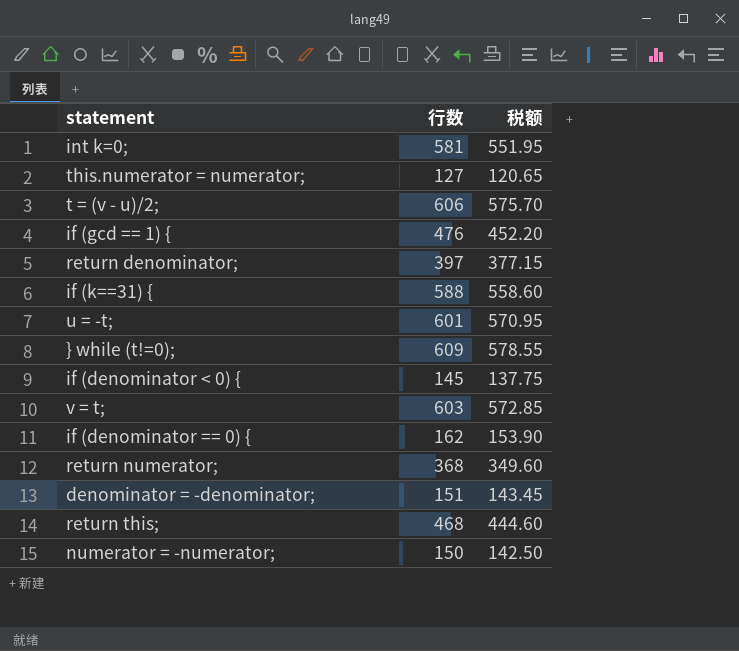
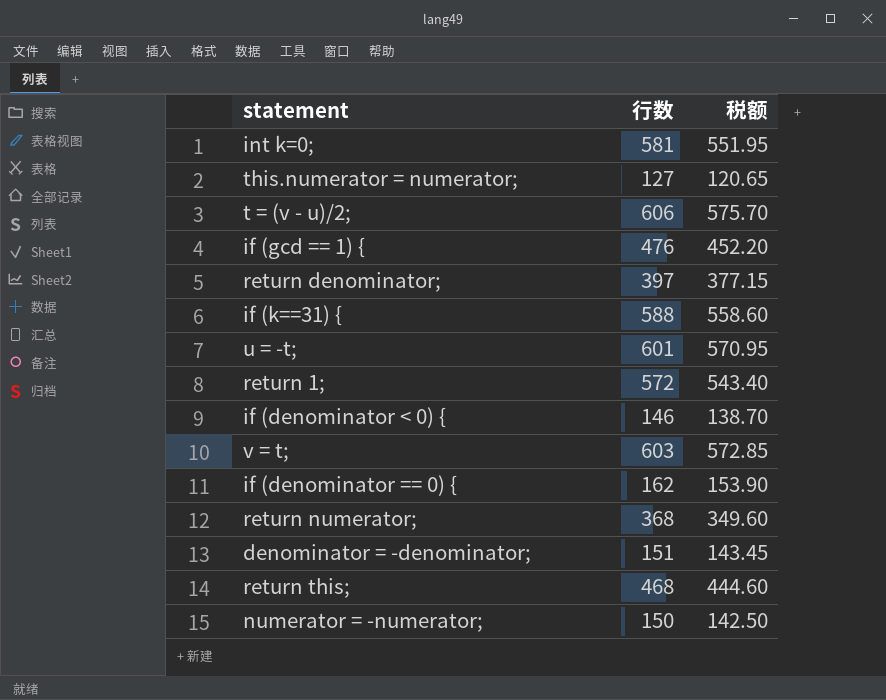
row } while (t!=0);: 609 | 578.55 -> none
row return 1;: none -> 572 | 543.40
if (denominator < 0) { | 行数: 145 -> 146
if (denominator < 0) { | 税额: 137.75 -> 138.70

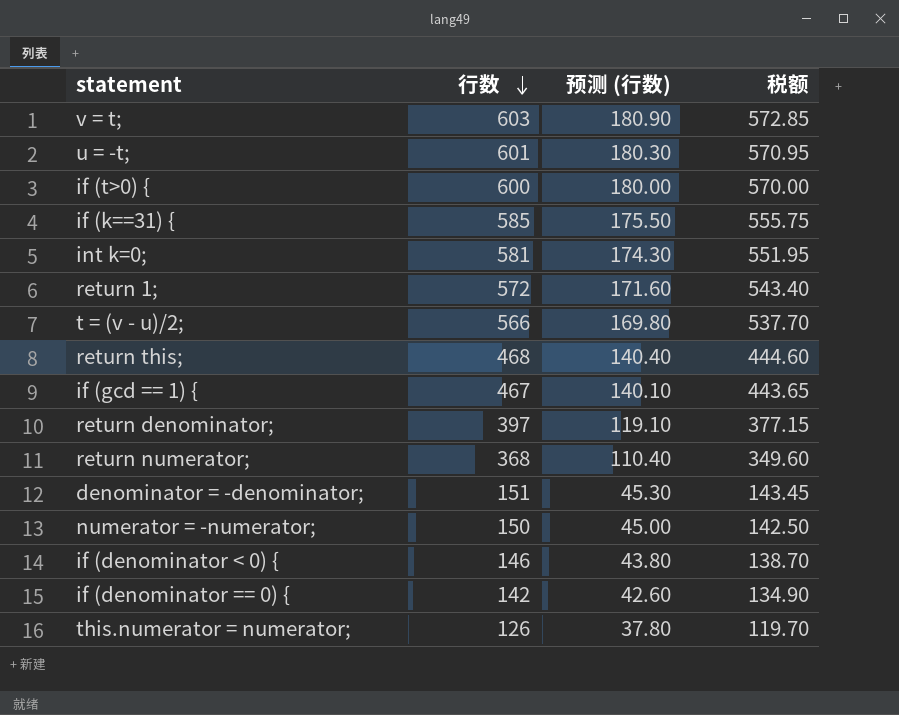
row order: none -> 行数 descending
column 预测 (行数) | formula: none -> [行数] * 0.3
row if (t>0) {: none -> 600 | 180.00 | 570.00
if (k==31) { | 行数: 588 -> 585
if (k==31) { | 税额: 558.60 -> 555.75
t = (v - u)/2; | 行数: 606 -> 566
t = (v - u)/2; | 税额: 575.70 -> 537.70
if (gcd == 1) { | 行数: 476 -> 467
if (gcd == 1) { | 税额: 452.20 -> 443.65
if (denominator == 0) { | 行数: 162 -> 142
if (denominator == 0) { | 税额: 153.90 -> 134.90
this.numerator = numerator; | 行数: 127 -> 126
this.numerator = numerator; | 税额: 120.65 -> 119.70

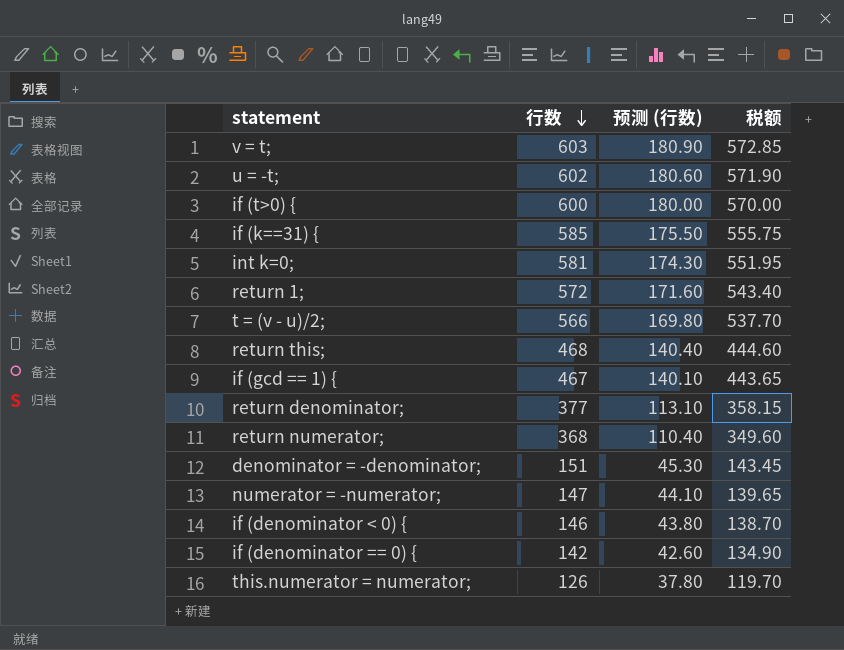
u = -t; | 行数: 601 -> 602
u = -t; | 预测 (行数): 180.30 -> 180.60
u = -t; | 税额: 570.95 -> 571.90
return denominator; | 行数: 397 -> 377
return denominator; | 预测 (行数): 119.10 -> 113.10
return denominator; | 税额: 377.15 -> 358.15
numerator = -numerator; | 行数: 150 -> 147
numerator = -numerator; | 预测 (行数): 45.00 -> 44.10
numerator = -numerator; | 税额: 142.50 -> 139.65

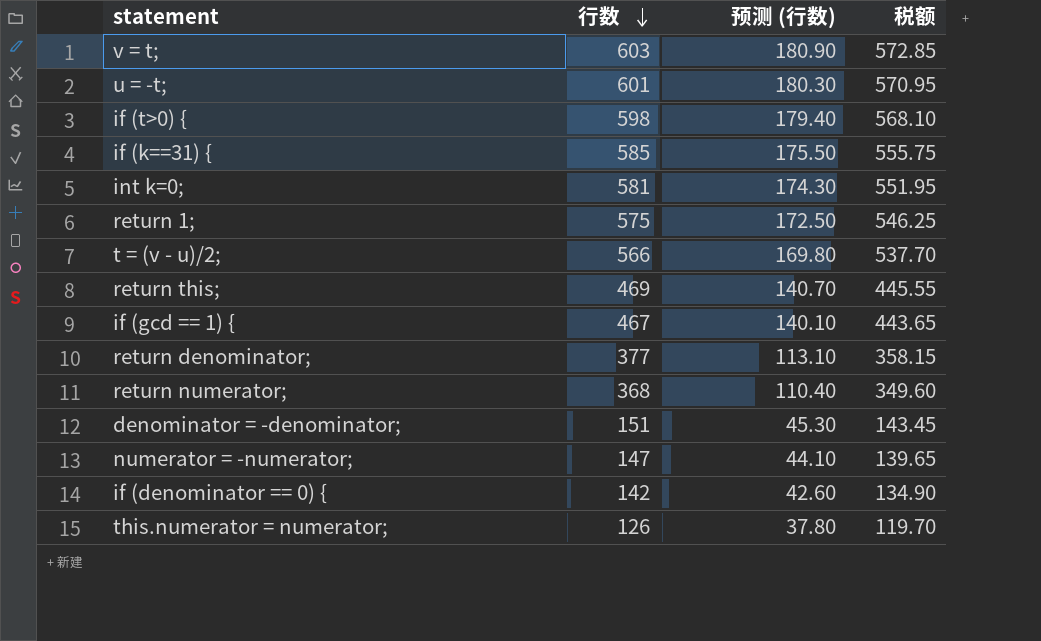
row if (denominator < 0) {: 146 | 43.80 | 138.70 -> none
u = -t; | 行数: 602 -> 601
u = -t; | 预测 (行数): 180.60 -> 180.30
u = -t; | 税额: 571.90 -> 570.95
if (t>0) { | 行数: 600 -> 598
if (t>0) { | 预测 (行数): 180.00 -> 179.40
if (t>0) { | 税额: 570.00 -> 568.10
return 1; | 行数: 572 -> 575
return 1; | 预测 (行数): 171.60 -> 172.50
return 1; | 税额: 543.40 -> 546.25
return this; | 行数: 468 -> 469
return this; | 预测 (行数): 140.40 -> 140.70
return this; | 税额: 444.60 -> 445.55

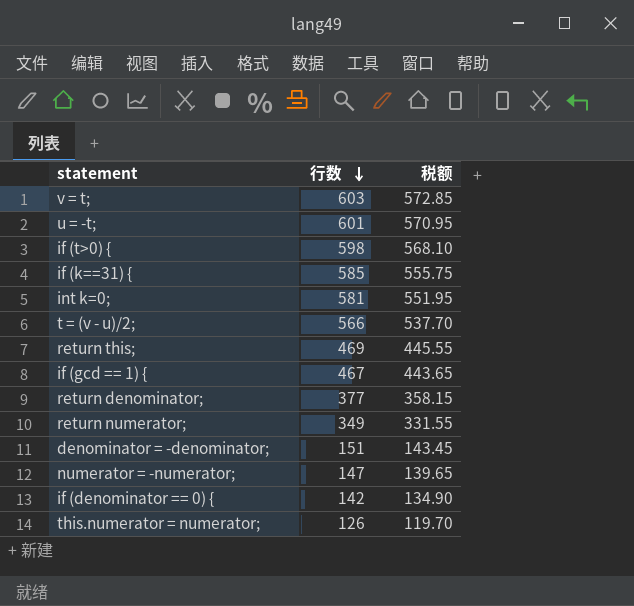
column 预测 (行数) | formula: [行数] * 0.3 -> none
row return 1;: 575 | 172.50 | 546.25 -> none
return numerator; | 行数: 368 -> 349
return numerator; | 税额: 349.60 -> 331.55

